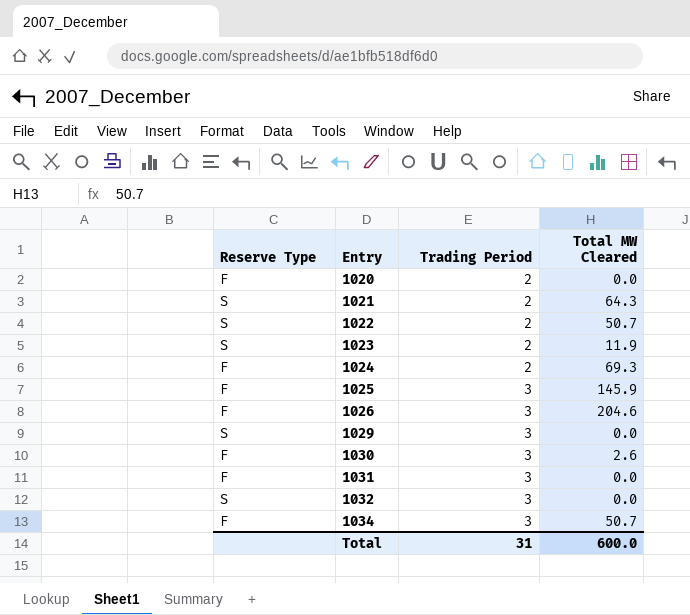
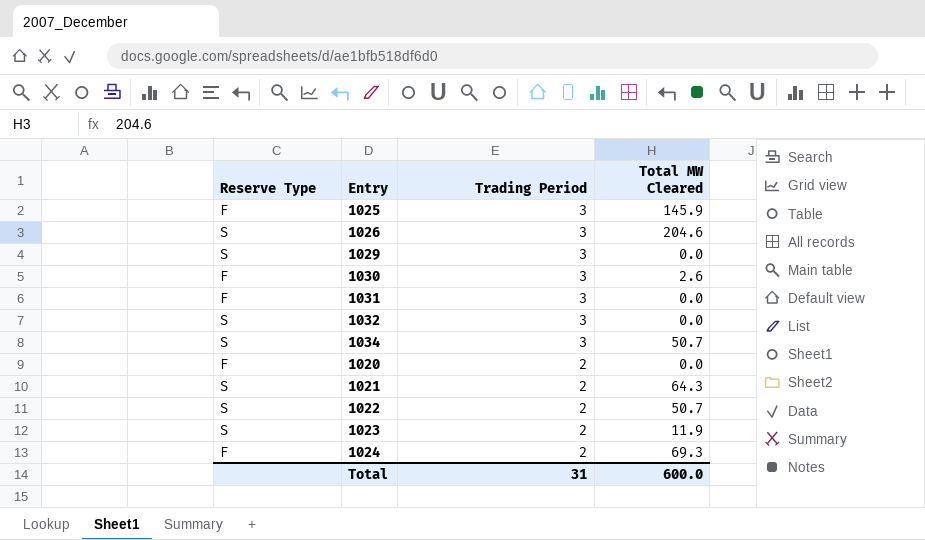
row order: Entry ascending -> Trading Period descending
1026 | Reserve Type: F -> S
1034 | Reserve Type: F -> S

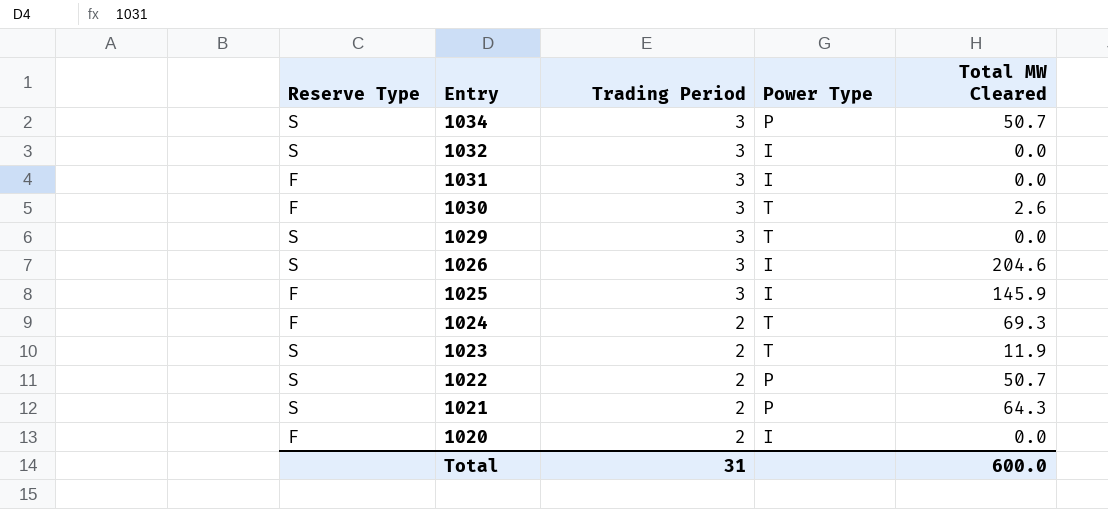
row order: Trading Period descending -> Entry descending
column Power Type | position: none -> 4

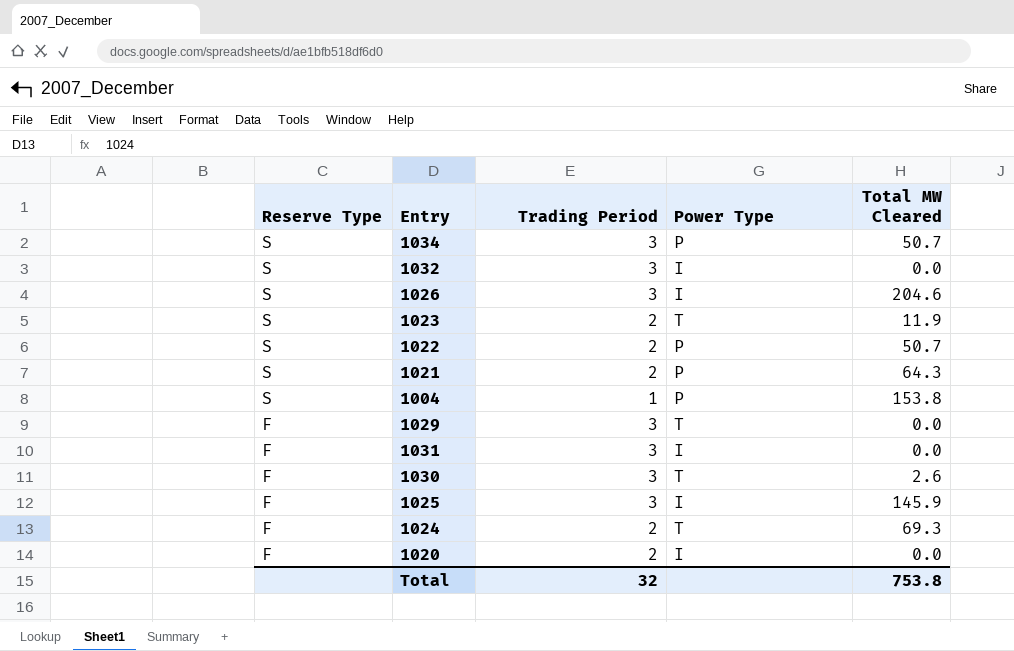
row order: Entry descending -> Reserve Type descending
row 1004: none -> S | 1 | P | 153.8
1029 | Reserve Type: S -> F
Total | Trading Period: 31 -> 32
Total | Total MW Cleared: 600.0 -> 753.8

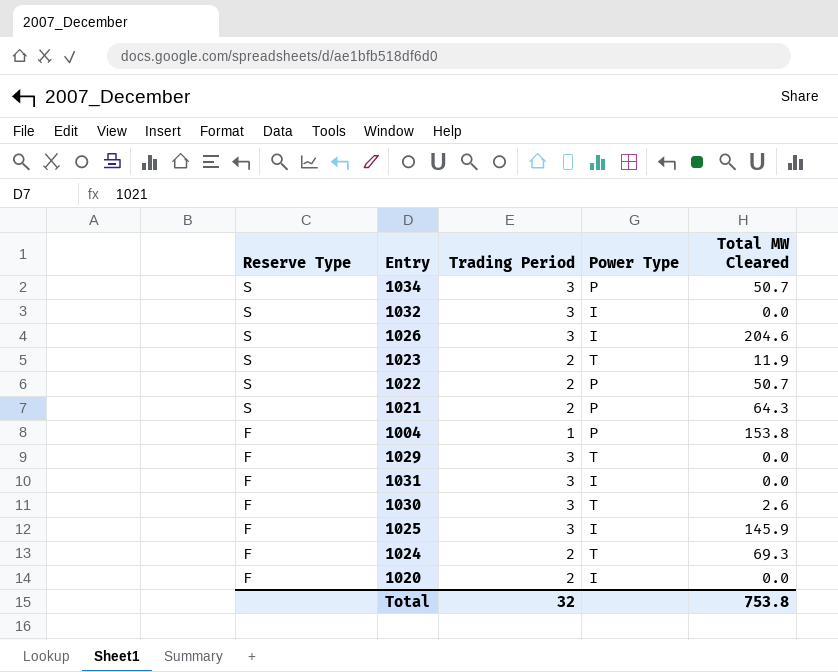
1004 | Reserve Type: S -> F

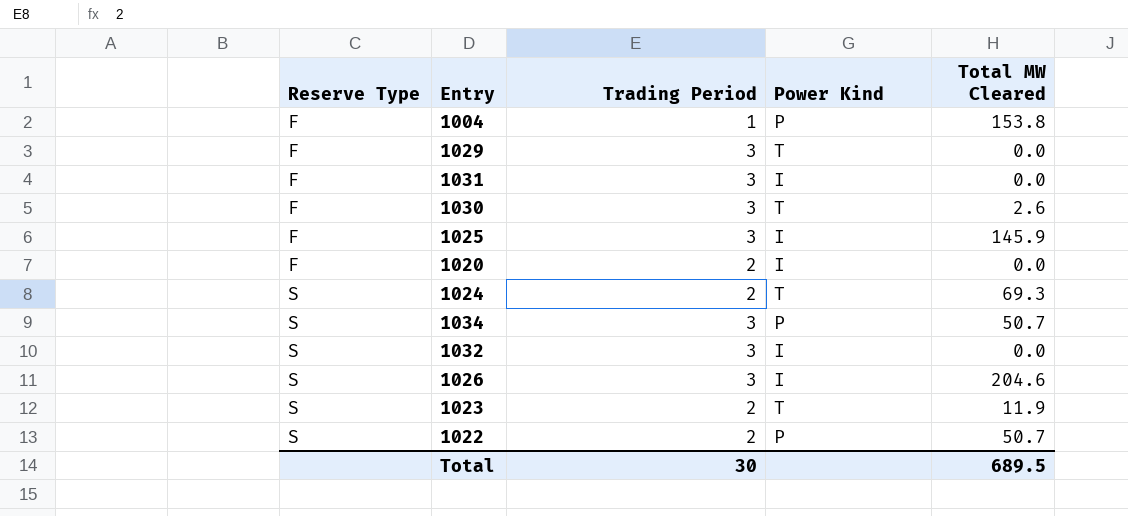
row order: Reserve Type descending -> Reserve Type ascending
column name: Power Type -> Power Kind
row 1021: S | 2 | P | 64.3 -> none
1024 | Reserve Type: F -> S
Total | Trading Period: 32 -> 30
Total | Total MW Cleared: 753.8 -> 689.5

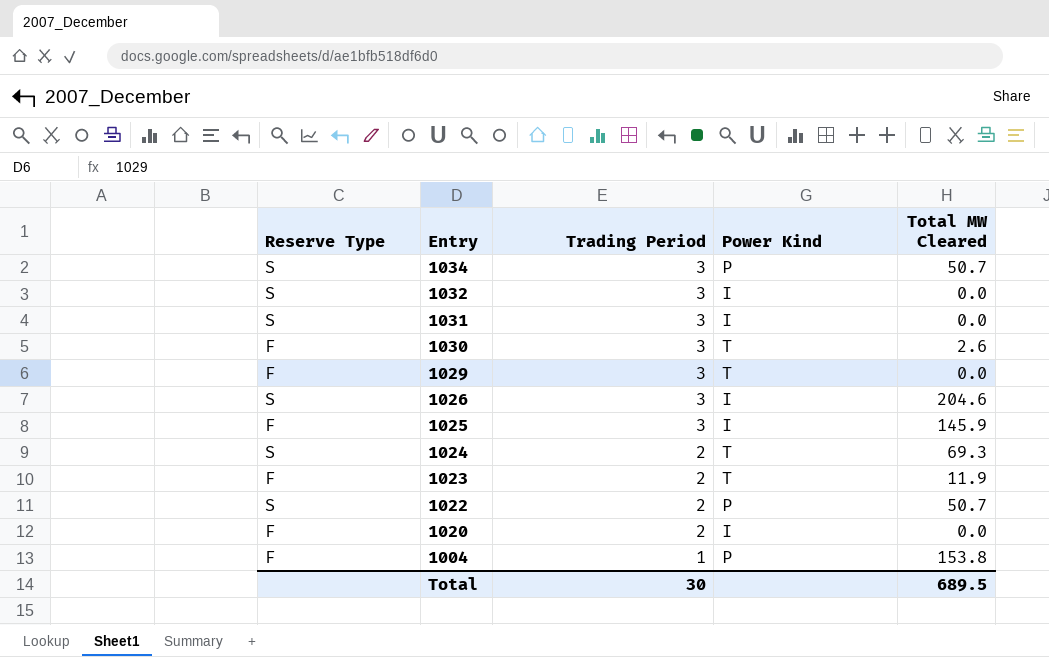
row order: Reserve Type ascending -> Entry descending
1031 | Reserve Type: F -> S
1023 | Reserve Type: S -> F

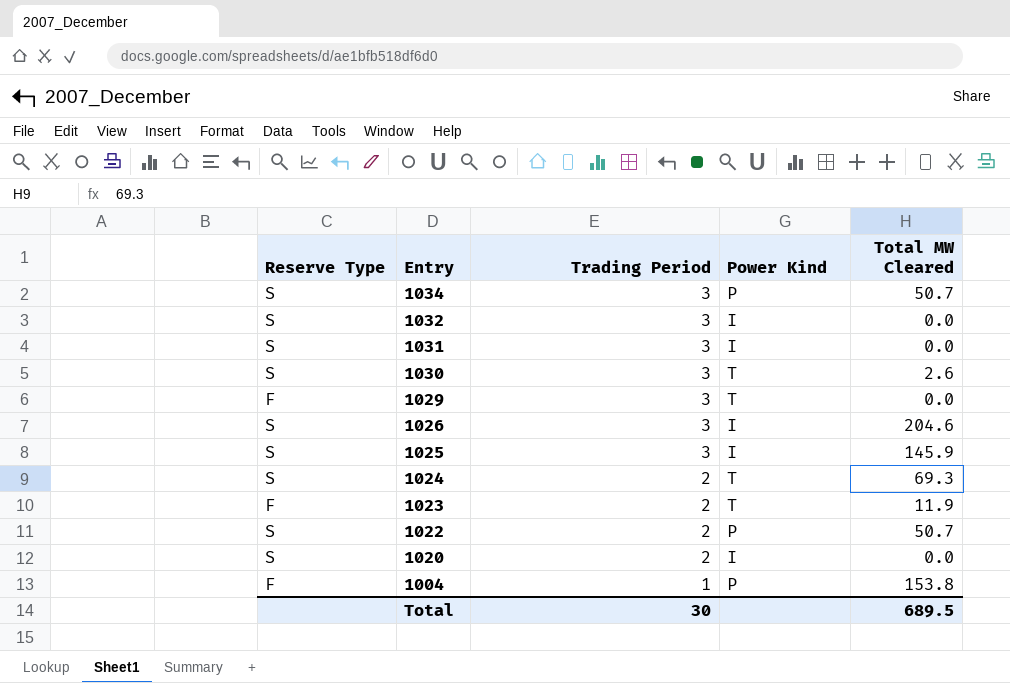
1030 | Reserve Type: F -> S
1025 | Reserve Type: F -> S
1020 | Reserve Type: F -> S

